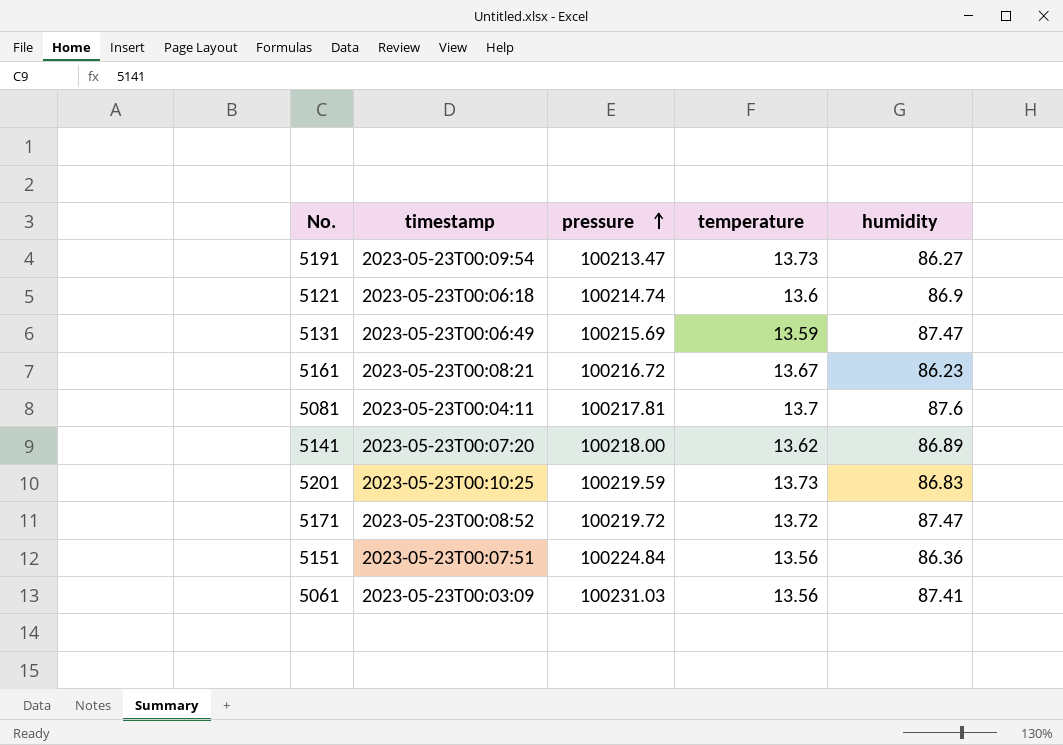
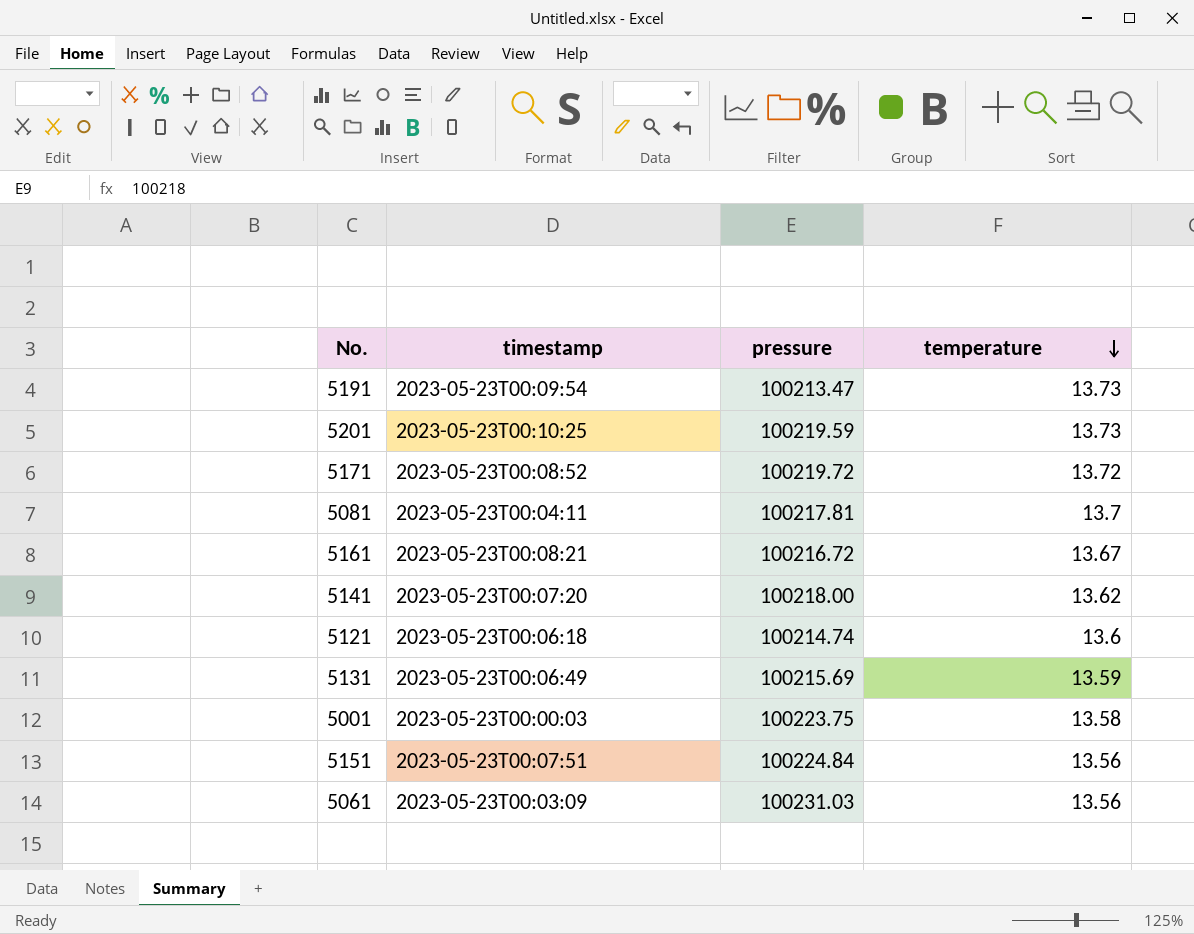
row order: pressure ascending -> temperature descending
column humidity | position: 5 -> none
row 5001: none -> 2023-05-23T00:00:03 | 100223.75 | 13.58

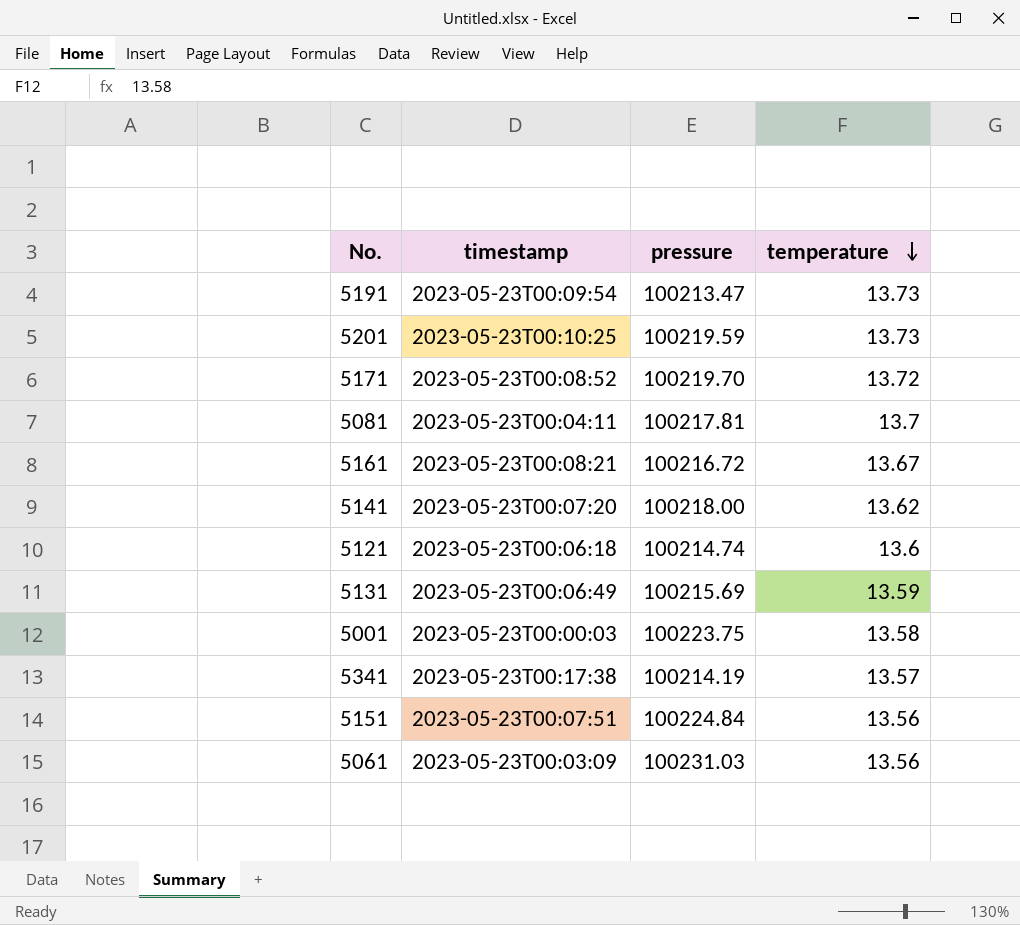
5171 | pressure: 100219.72 -> 100219.70
row 5341: none -> 2023-05-23T00:17:38 | 100214.19 | 13.57

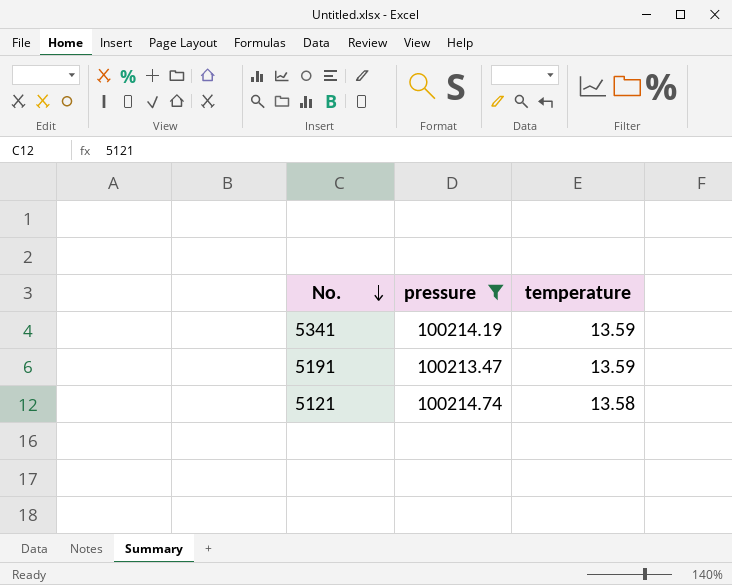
filter: none -> pressure <= 100214.74
row order: temperature descending -> No. descending
column timestamp | position: 2 -> none
5341 | temperature: 13.57 -> 13.59
5191 | temperature: 13.73 -> 13.59
5121 | temperature: 13.6 -> 13.58

